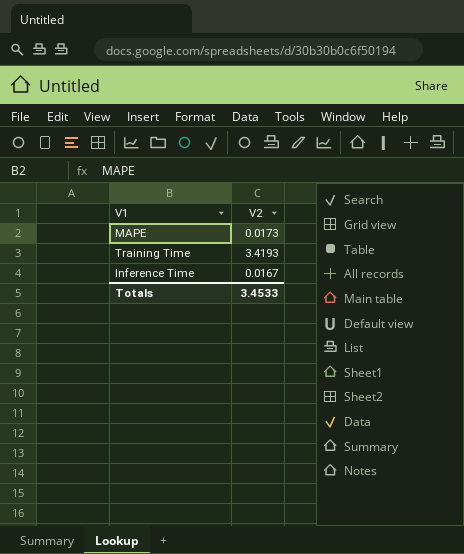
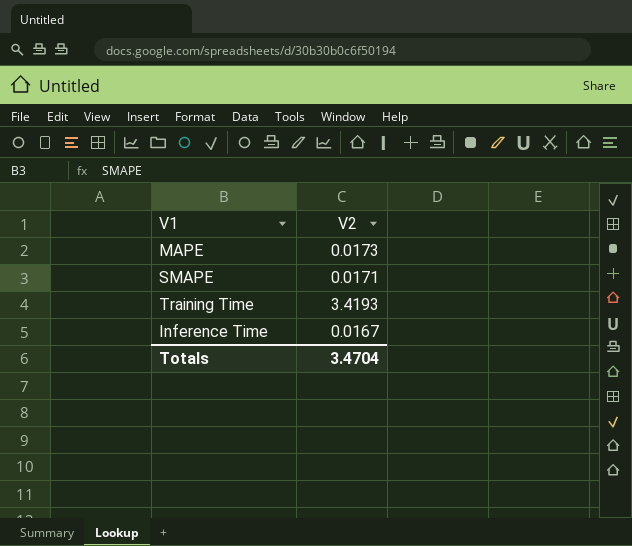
row SMAPE: none -> 0.0171
Totals | V2: 3.4533 -> 3.4704

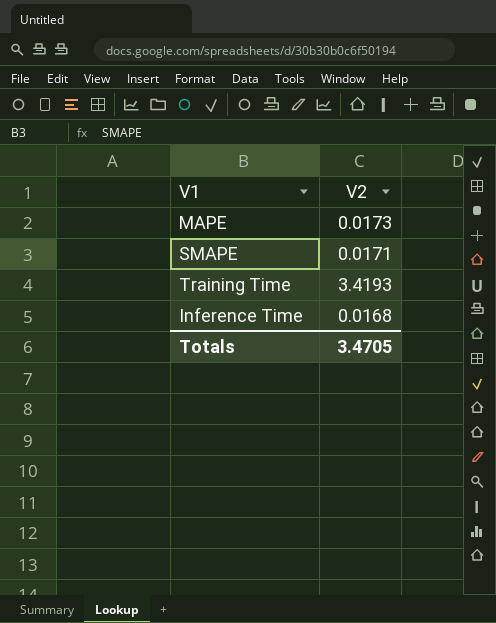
Inference Time | V2: 0.0167 -> 0.0168
Totals | V2: 3.4704 -> 3.4705

